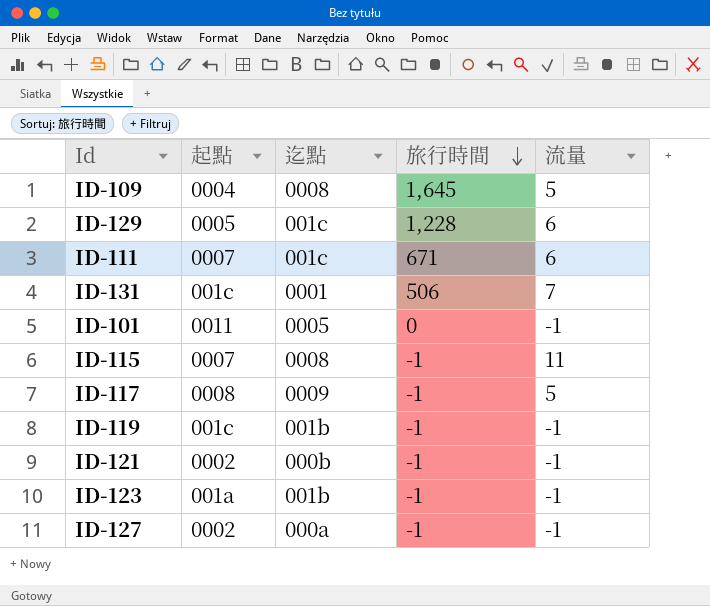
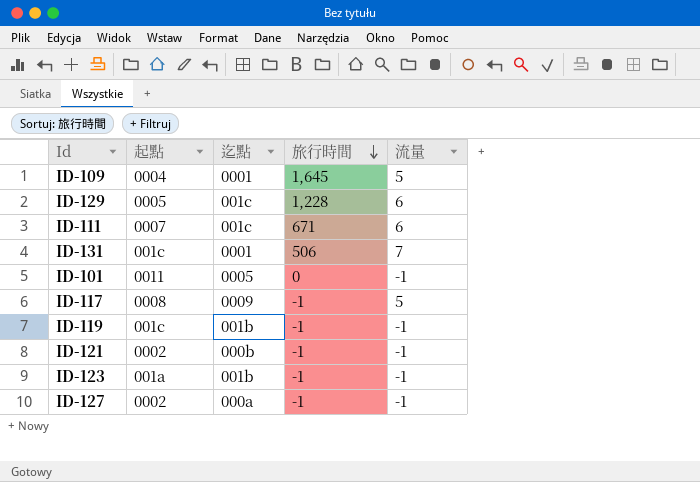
row ID-115: 0007 | 0008 | -1 | 11 -> none
ID-109 | 迄點: 0008 -> 0001

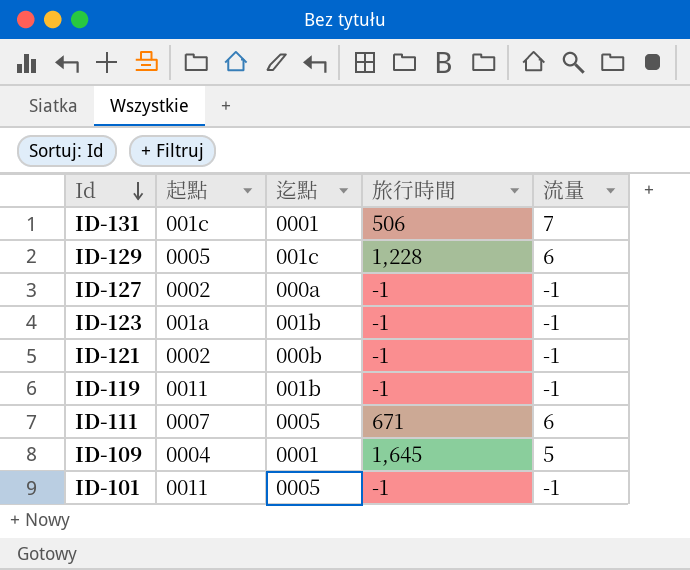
row order: 旅行時間 descending -> Id descending
row ID-117: 0008 | 0009 | -1 | 5 -> none
ID-119 | 起點: 001c -> 0011
ID-111 | 迄點: 001c -> 0005
ID-101 | 旅行時間: 0 -> -1

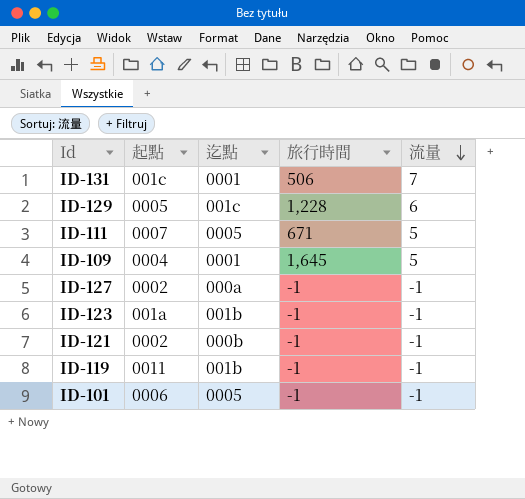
row order: Id descending -> 流量 descending
ID-111 | 流量: 6 -> 5
ID-101 | 起點: 0011 -> 0006

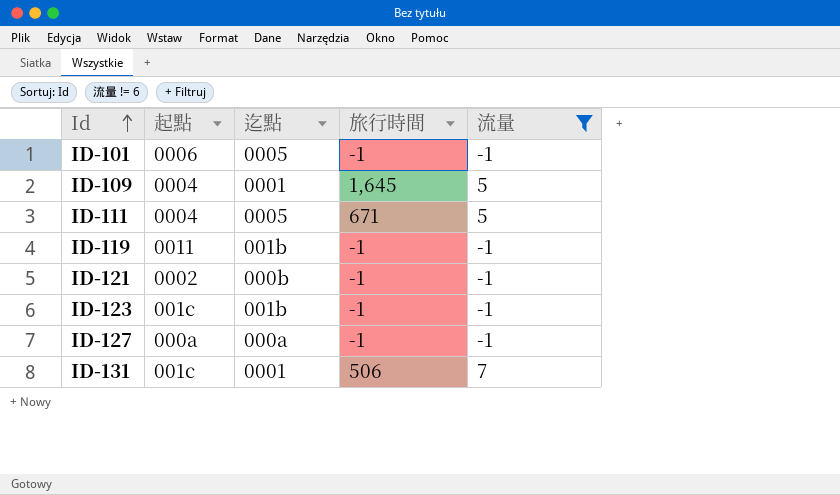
filter: none -> 流量 != 6
row order: 流量 descending -> Id ascending
ID-111 | 起點: 0007 -> 0004
ID-123 | 起點: 001a -> 001c
ID-127 | 起點: 0002 -> 000a

